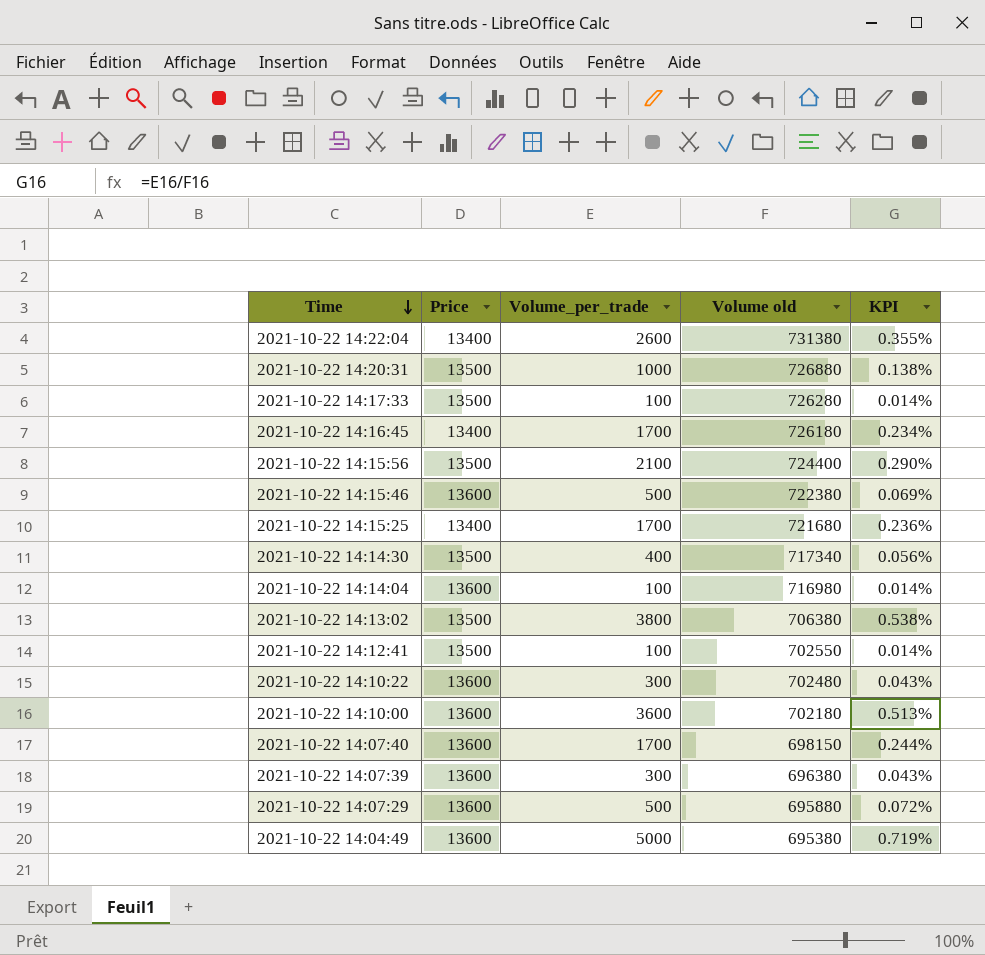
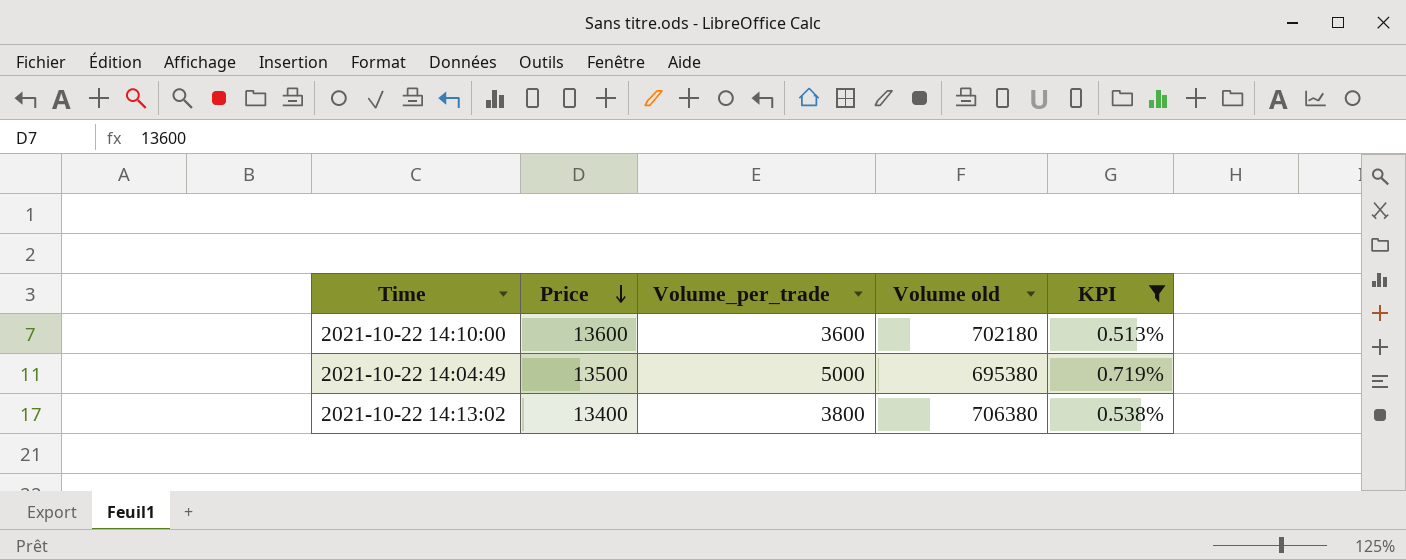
filter: none -> KPI >= 0.513%
row order: Time descending -> Price descending
2021-10-22 14:04:49 | Price: 13600 -> 13500
2021-10-22 14:13:02 | Price: 13500 -> 13400

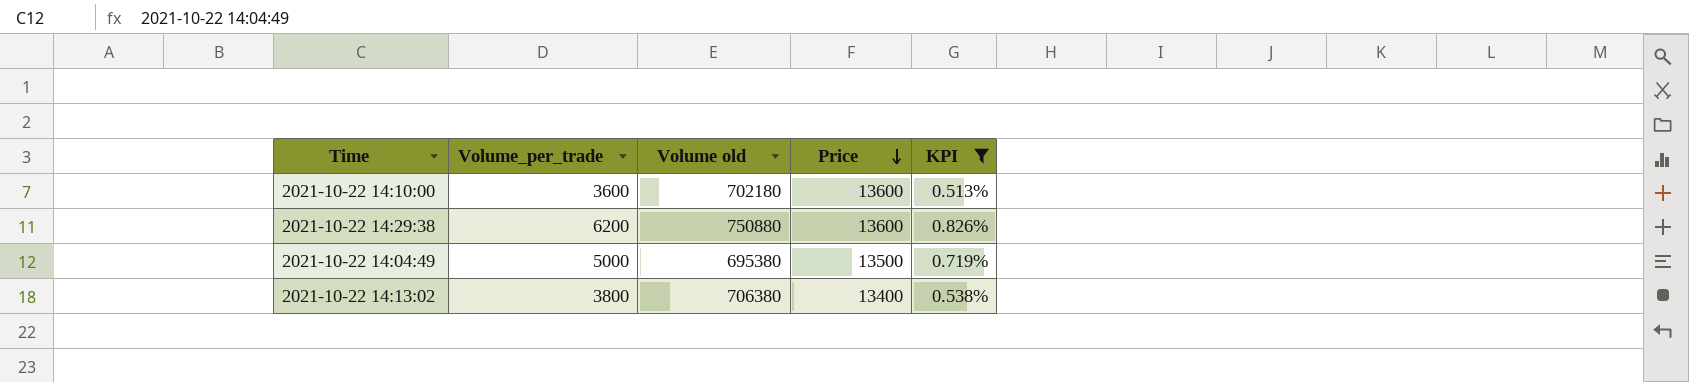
column Price | position: 2 -> 4
row 2021-10-22 14:29:38: none -> 6200 | 750880 | 13600 | 0.826%

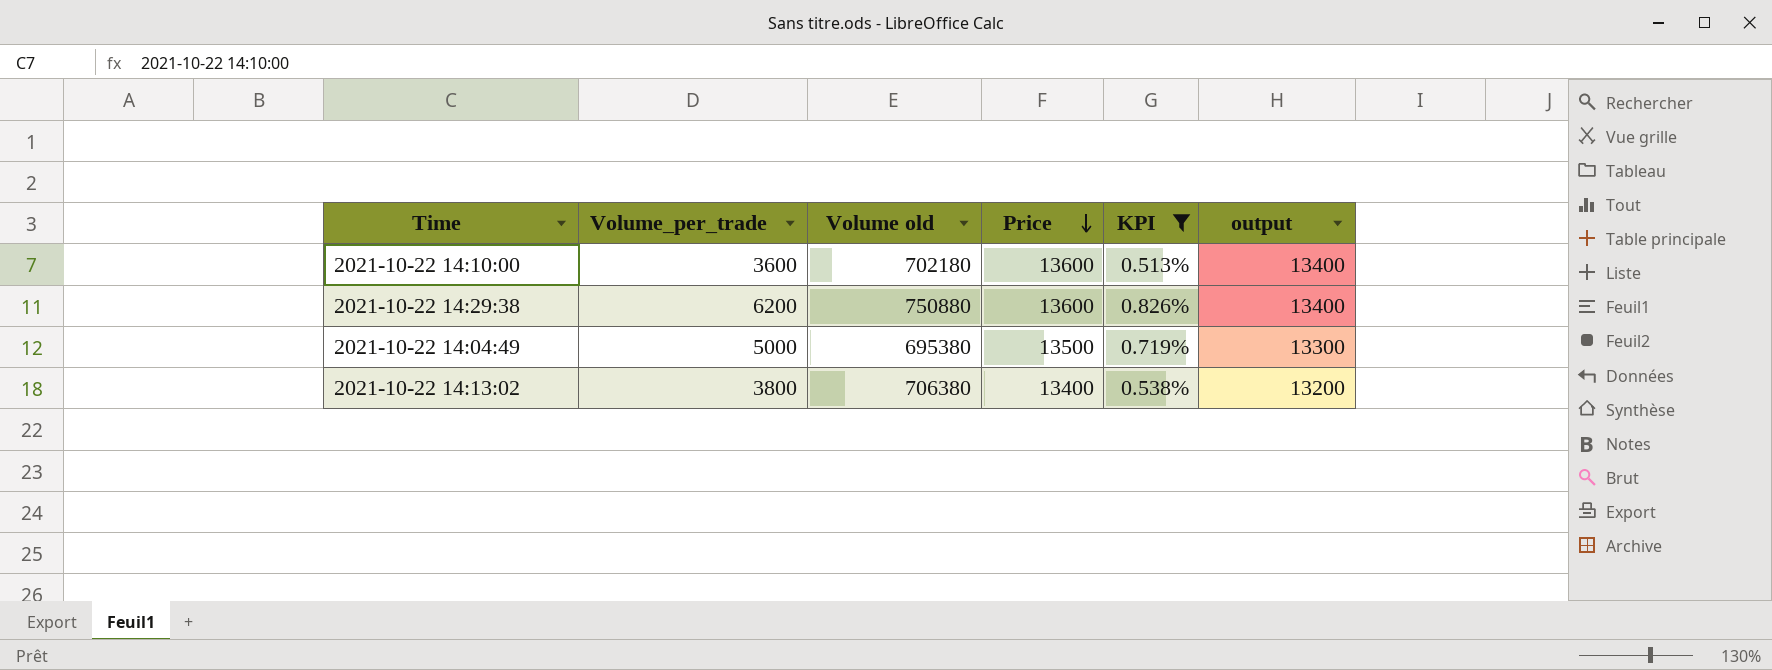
column output | formula: none -> [Price] - 200

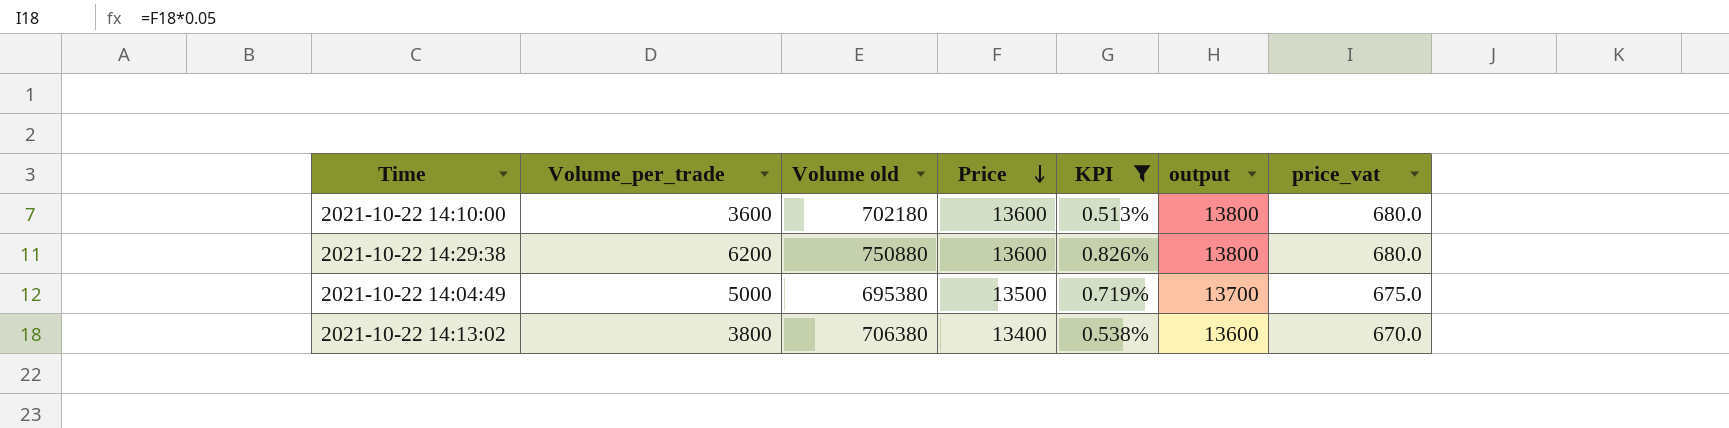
column output | formula: [Price] - 200 -> [Price] + 200
column price_vat | formula: none -> [Price] * 0.05

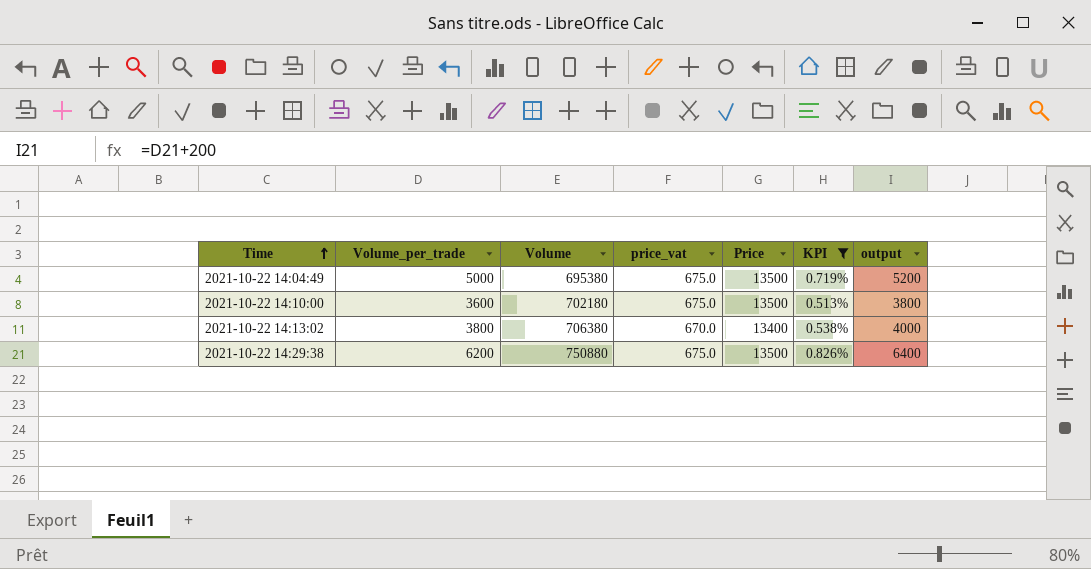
row order: Price descending -> Time ascending
column name: Volume old -> Volume
column price_vat | position: 7 -> 4
column output | formula: [Price] + 200 -> [Volume_per_trade] + 200
2021-10-22 14:10:00 | price_vat: 680.0 -> 675.0
2021-10-22 14:10:00 | Price: 13600 -> 13500
2021-10-22 14:29:38 | price_vat: 680.0 -> 675.0
2021-10-22 14:29:38 | Price: 13600 -> 13500

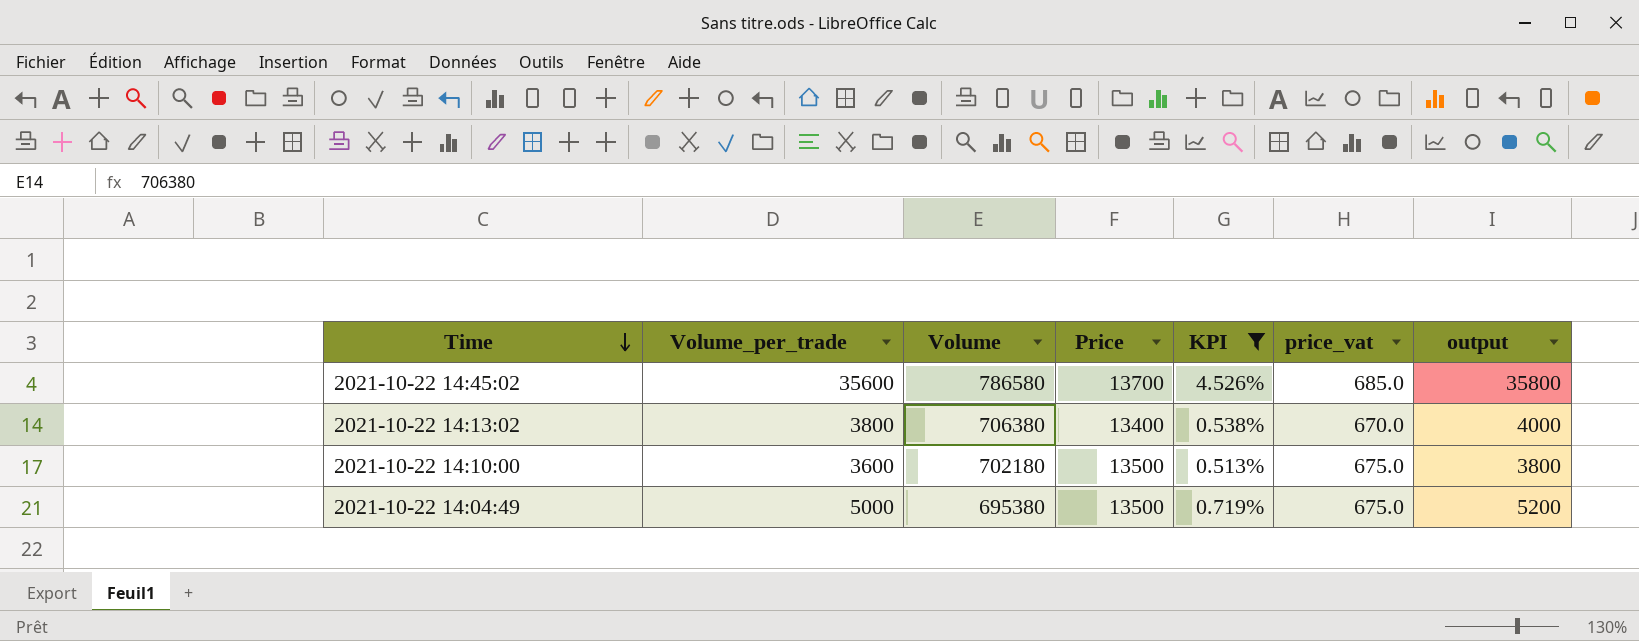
row order: Time ascending -> Time descending
column price_vat | position: 4 -> 6
row 2021-10-22 14:29:38: 6200 | 750880 | 675.0 | 13500 | 0.826% | 6400 -> none
row 2021-10-22 14:45:02: none -> 35600 | 786580 | 13700 | 4.526% | 685.0 | 35800

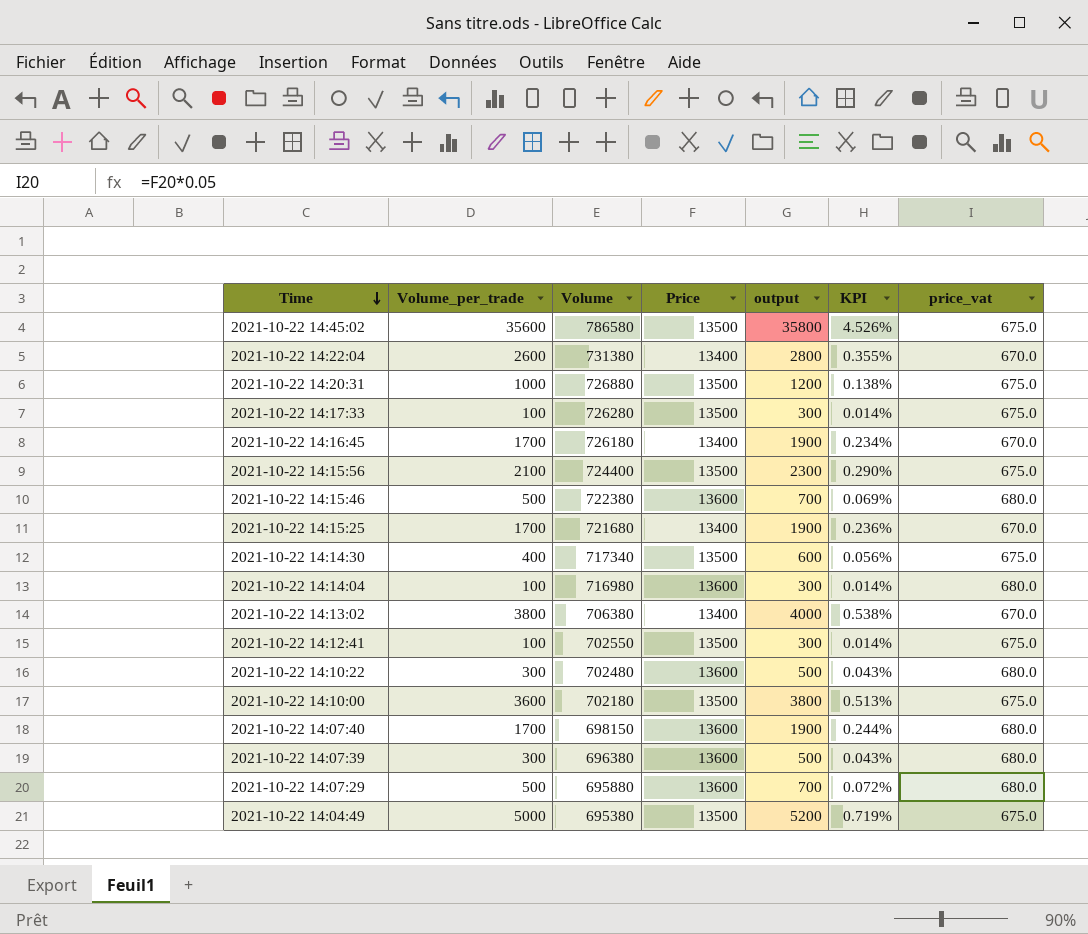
filter: KPI >= 0.513% -> none
column output | position: 7 -> 5
2021-10-22 14:45:02 | Price: 13700 -> 13500
2021-10-22 14:45:02 | price_vat: 685.0 -> 675.0

